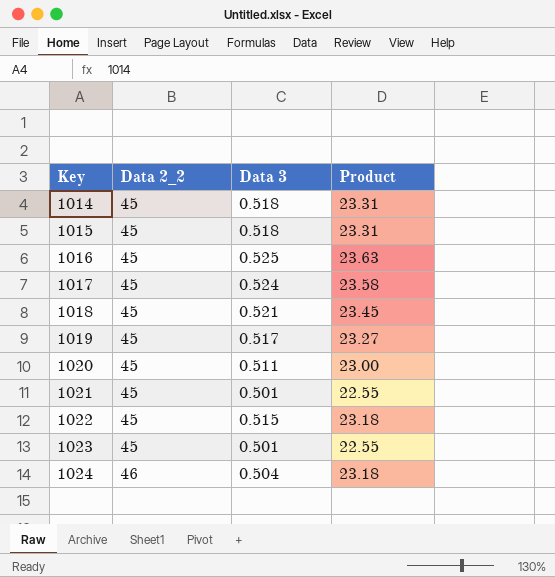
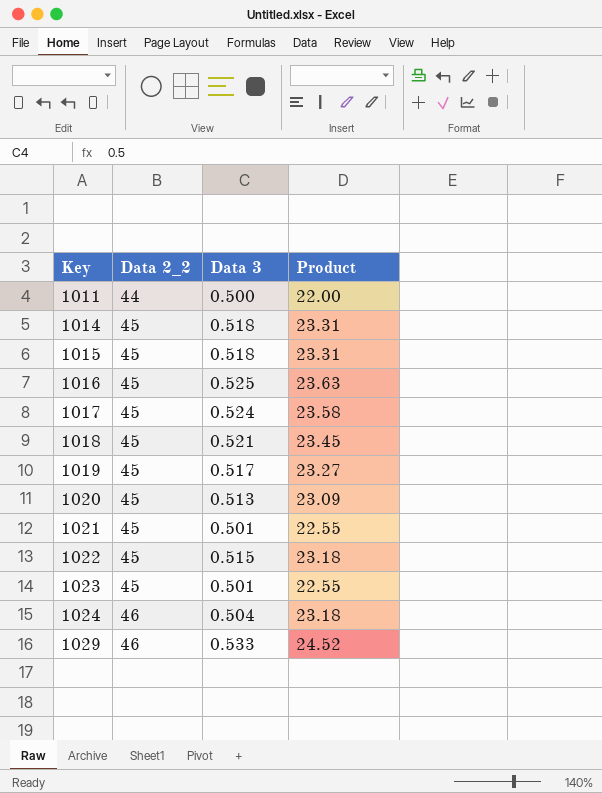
row 1011: none -> 44 | 0.500 | 22.00
1020 | Data 3: 0.511 -> 0.513
1020 | Product: 23.00 -> 23.09
row 1029: none -> 46 | 0.533 | 24.52

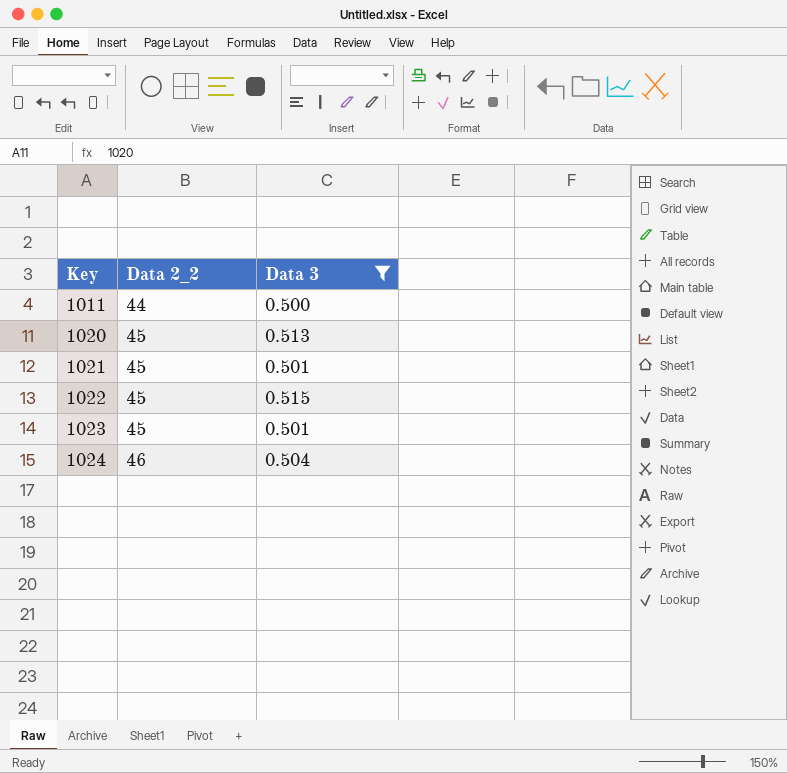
filter: none -> Data 3 <= 0.515
column Product | formula: [Data 2_2] * [Data 3] -> none

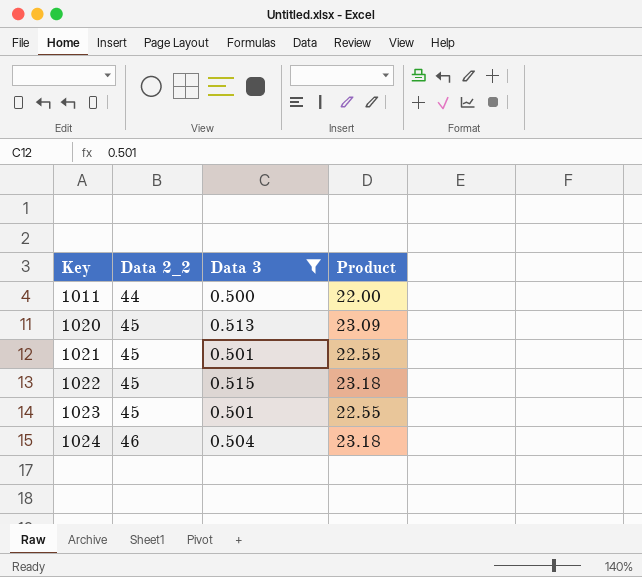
column Product | formula: none -> [Data 2_2] * [Data 3]

